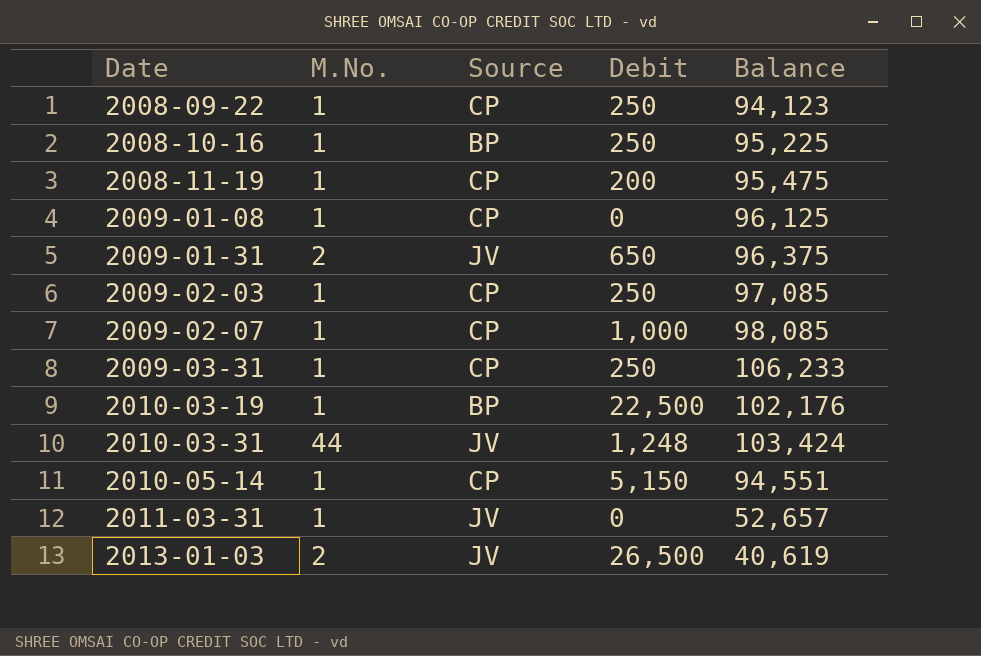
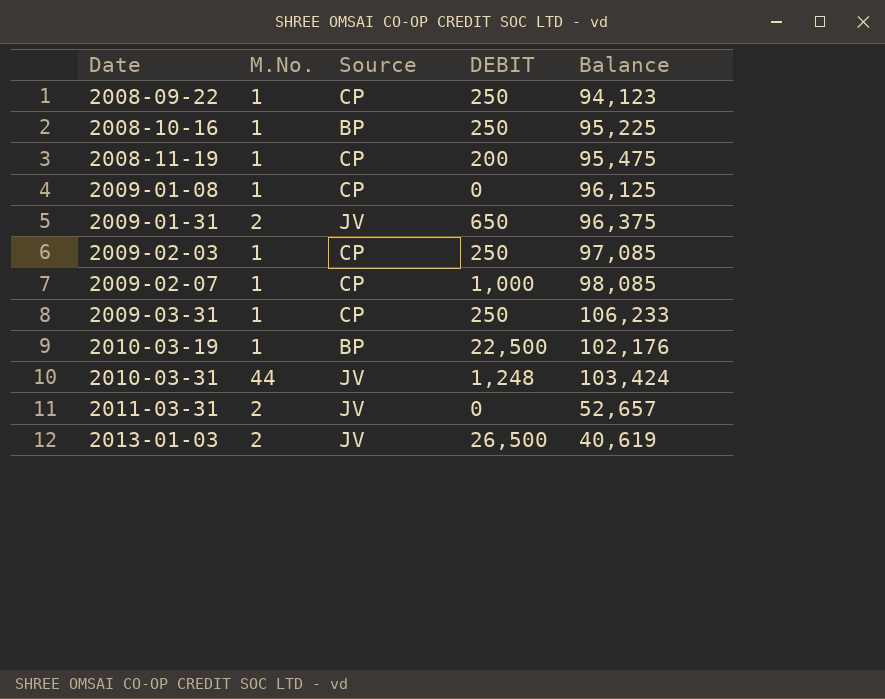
column name: Debit -> DEBIT
row 2010-05-14: 1 | CP | 5,150 | 94,551 -> none
2011-03-31 | M.No.: 1 -> 2

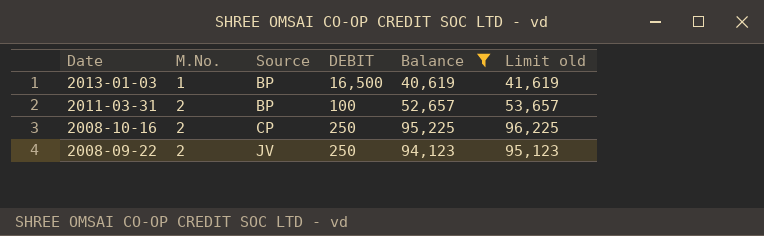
filter: none -> Balance <= 95,225
row order: Date ascending -> Date descending
column Limit old | formula: none -> [Balance] + 1000
2013-01-03 | M.No.: 2 -> 1
2013-01-03 | Source: JV -> BP
2013-01-03 | DEBIT: 26,500 -> 16,500
2011-03-31 | Source: JV -> BP
2011-03-31 | DEBIT: 0 -> 100
2008-10-16 | M.No.: 1 -> 2
2008-10-16 | Source: BP -> CP
2008-09-22 | M.No.: 1 -> 2
2008-09-22 | Source: CP -> JV

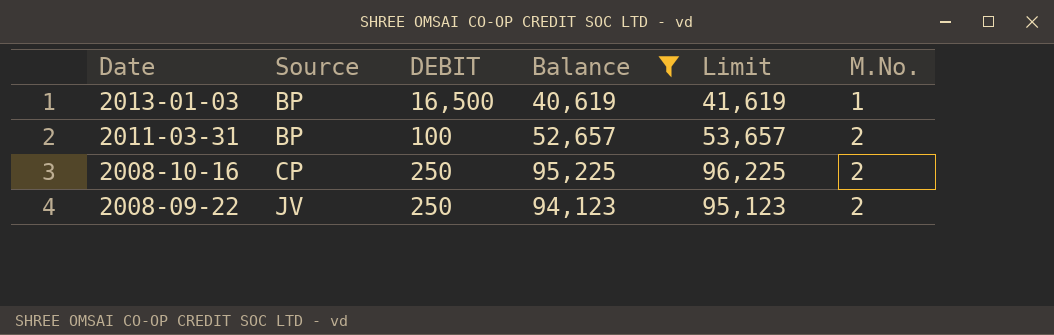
column name: Limit old -> Limit
column M.No. | position: 2 -> 6

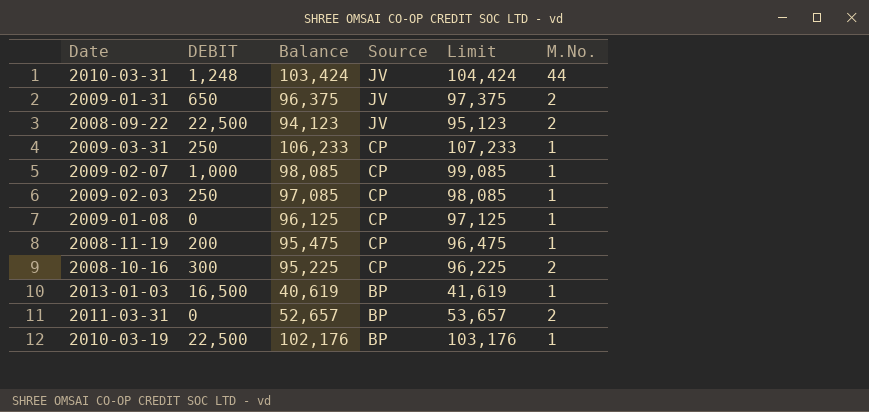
filter: Balance <= 95,225 -> none
row order: Date descending -> Source descending
column Source | position: 2 -> 4
2008-09-22 | DEBIT: 250 -> 22,500
2008-10-16 | DEBIT: 250 -> 300
2011-03-31 | DEBIT: 100 -> 0

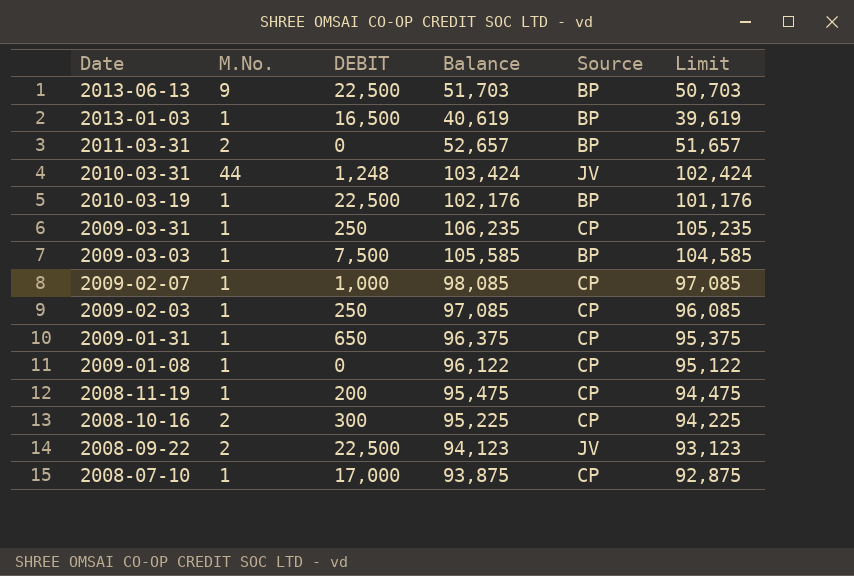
row order: Source descending -> Date descending
column M.No. | position: 6 -> 2
column Limit | formula: [Balance] + 1000 -> [Balance] - 1000
row 2013-06-13: none -> 9 | 22,500 | 51,703 | BP | 50,703
2009-03-31 | Balance: 106,233 -> 106,235
row 2009-03-03: none -> 1 | 7,500 | 105,585 | BP | 104,585
2009-01-31 | M.No.: 2 -> 1
2009-01-31 | Source: JV -> CP
2009-01-08 | Balance: 96,125 -> 96,122
row 2008-07-10: none -> 1 | 17,000 | 93,875 | CP | 92,875

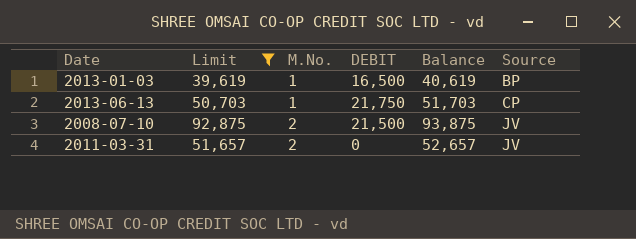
filter: none -> Limit <= 92,875
row order: Date descending -> M.No. ascending
column Limit | position: 6 -> 2
2013-06-13 | M.No.: 9 -> 1
2013-06-13 | DEBIT: 22,500 -> 21,750
2013-06-13 | Source: BP -> CP
2008-07-10 | M.No.: 1 -> 2
2008-07-10 | DEBIT: 17,000 -> 21,500
2008-07-10 | Source: CP -> JV
2011-03-31 | Source: BP -> JV

